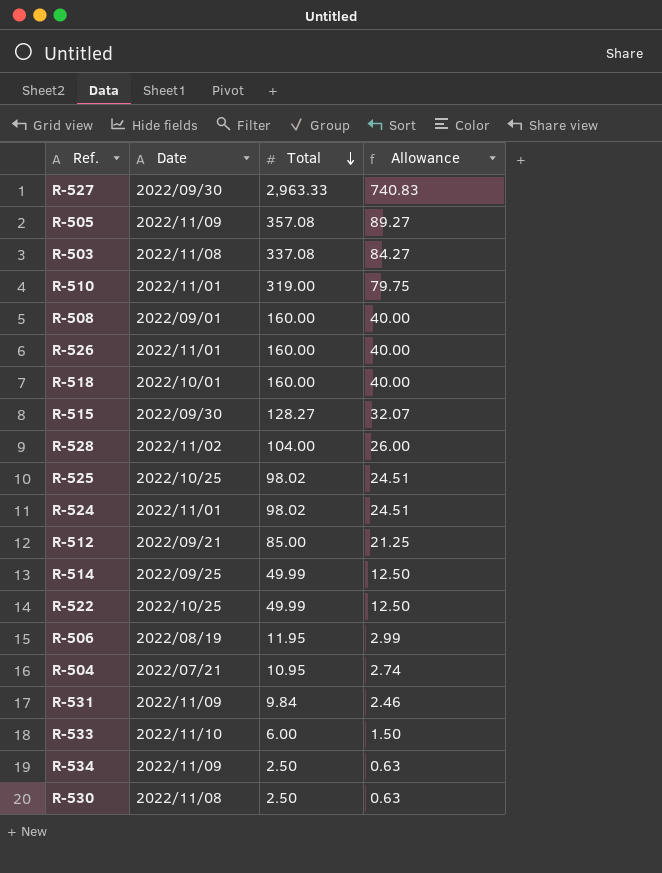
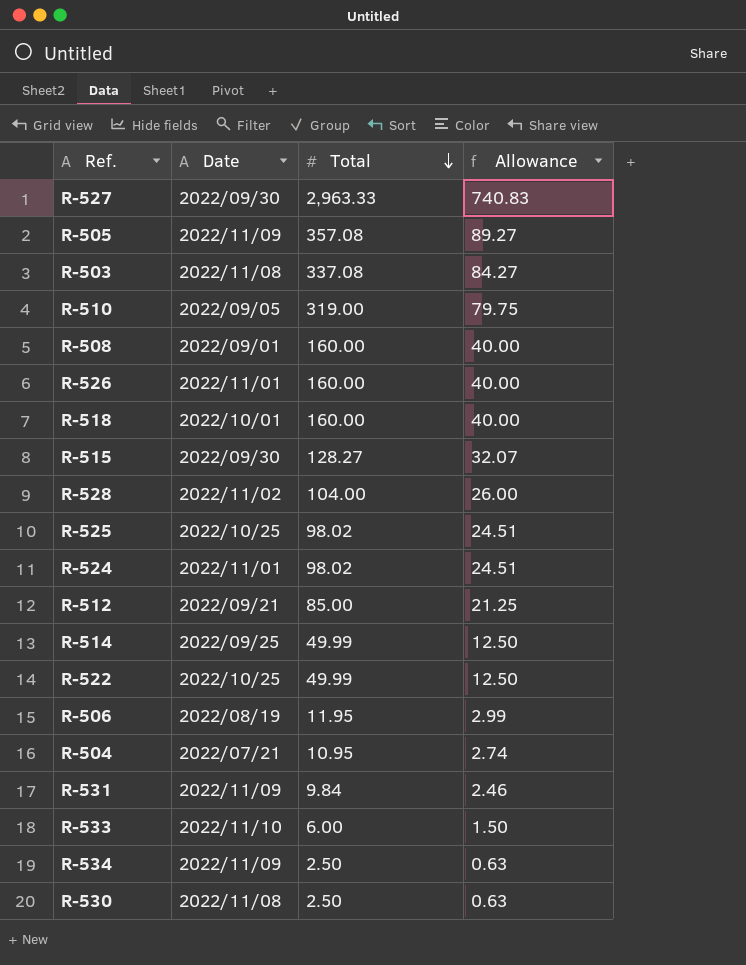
R-510 | Date: 2022/11/01 -> 2022/09/05

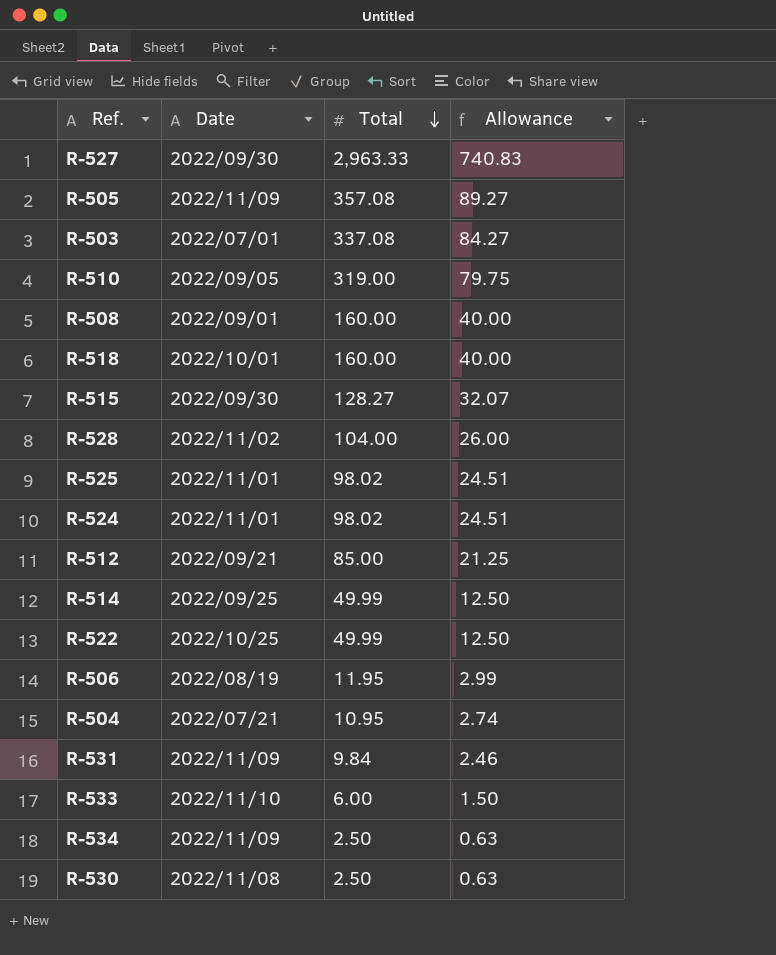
row R-526: 2022/11/01 | 160.00 | 40.00 -> none
R-503 | Date: 2022/11/08 -> 2022/07/01
R-525 | Date: 2022/10/25 -> 2022/11/01

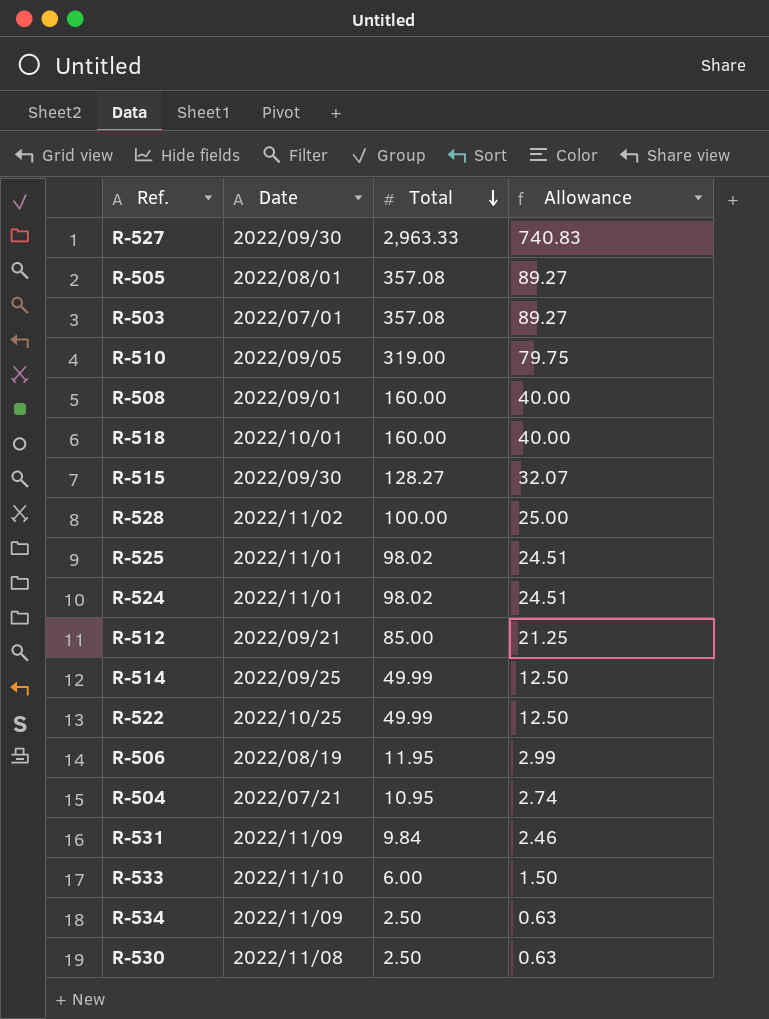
R-505 | Date: 2022/11/09 -> 2022/08/01
R-503 | Total: 337.08 -> 357.08
R-503 | Allowance: 84.27 -> 89.27
R-528 | Total: 104.00 -> 100.00
R-528 | Allowance: 26.00 -> 25.00

